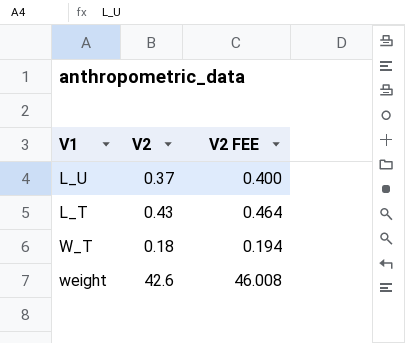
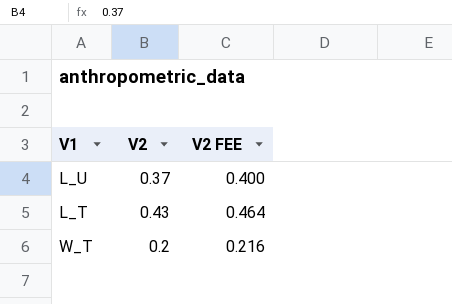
row weight: 42.6 | 46.008 -> none
W_T | V2: 0.18 -> 0.2
W_T | V2 FEE: 0.194 -> 0.216

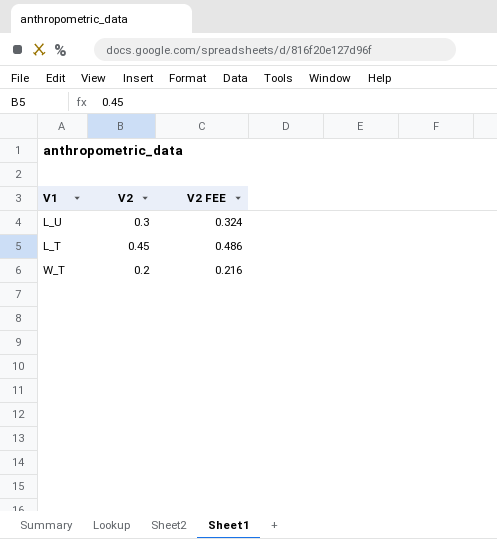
L_U | V2: 0.37 -> 0.3
L_U | V2 FEE: 0.400 -> 0.324
L_T | V2: 0.43 -> 0.45
L_T | V2 FEE: 0.464 -> 0.486

